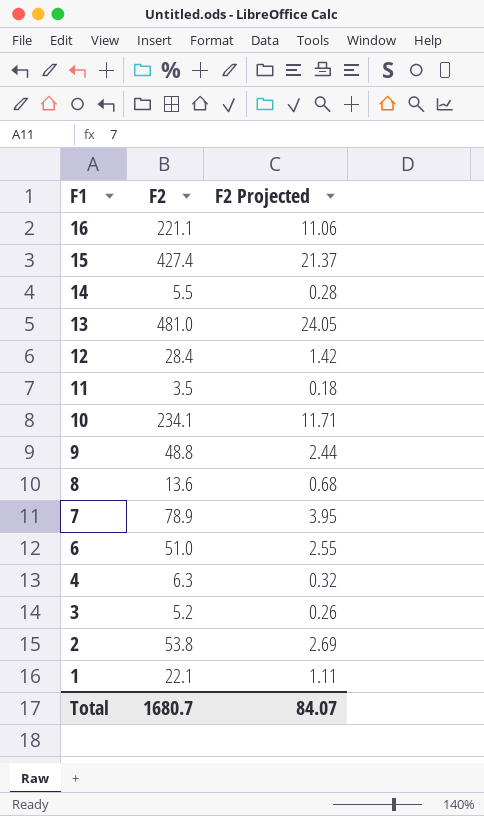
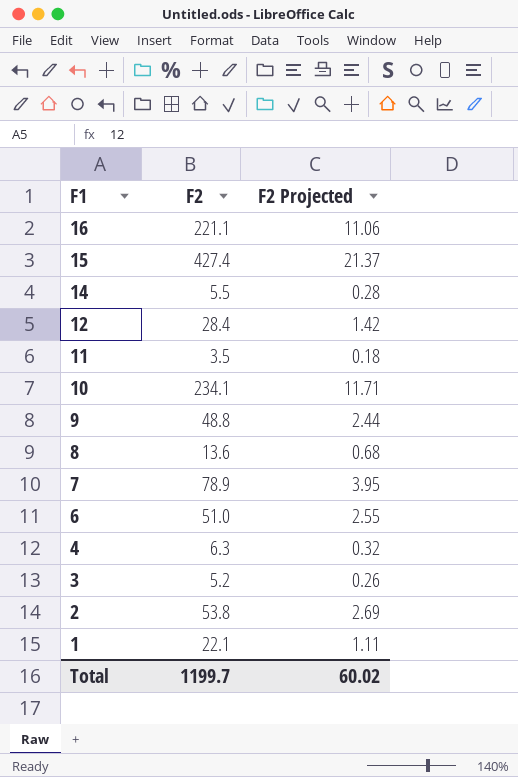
row 13: 481.0 | 24.05 -> none
Total | F2: 1680.7 -> 1199.7
Total | F2 Projected: 84.07 -> 60.02

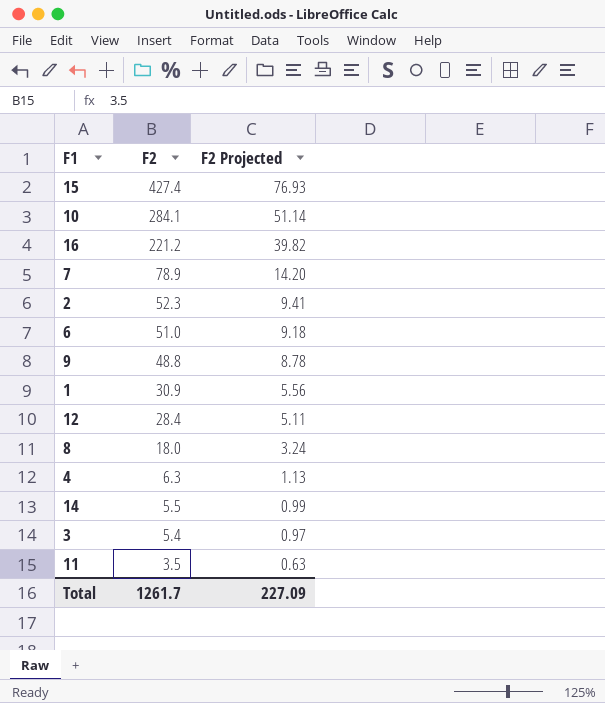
row order: F1 descending -> F2 descending
column F2 Projected | formula: [F2] * 0.05 -> [F2] * 0.18
10 | F2: 234.1 -> 284.1
16 | F2: 221.1 -> 221.2
2 | F2: 53.8 -> 52.3
1 | F2: 22.1 -> 30.9
8 | F2: 13.6 -> 18.0
3 | F2: 5.2 -> 5.4
Total | F2: 1199.7 -> 1261.7
Total | F2 Projected: 60.02 -> 227.09

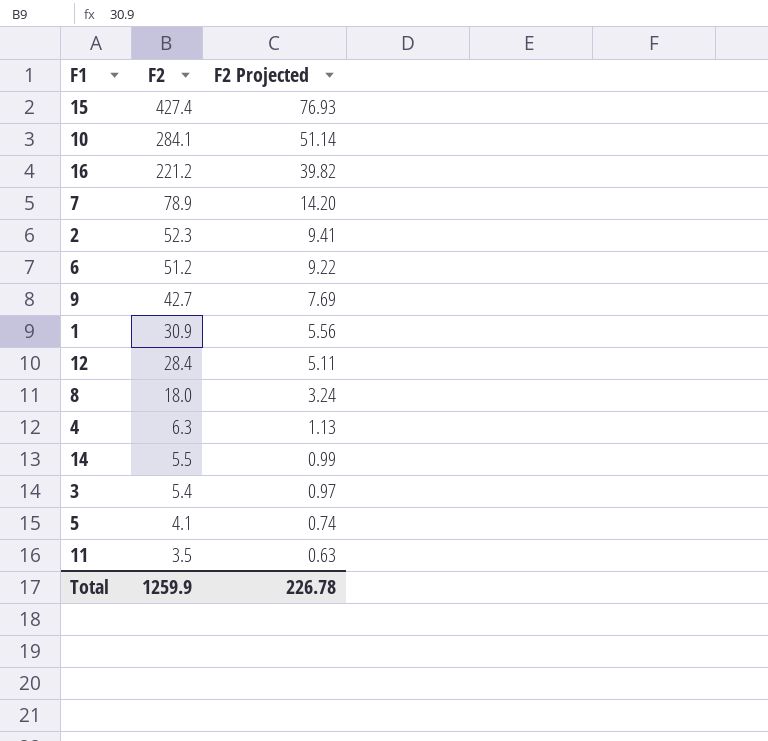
6 | F2: 51.0 -> 51.2
6 | F2 Projected: 9.18 -> 9.22
9 | F2: 48.8 -> 42.7
9 | F2 Projected: 8.78 -> 7.69
row 5: none -> 4.1 | 0.74
Total | F2: 1261.7 -> 1259.9
Total | F2 Projected: 227.09 -> 226.78

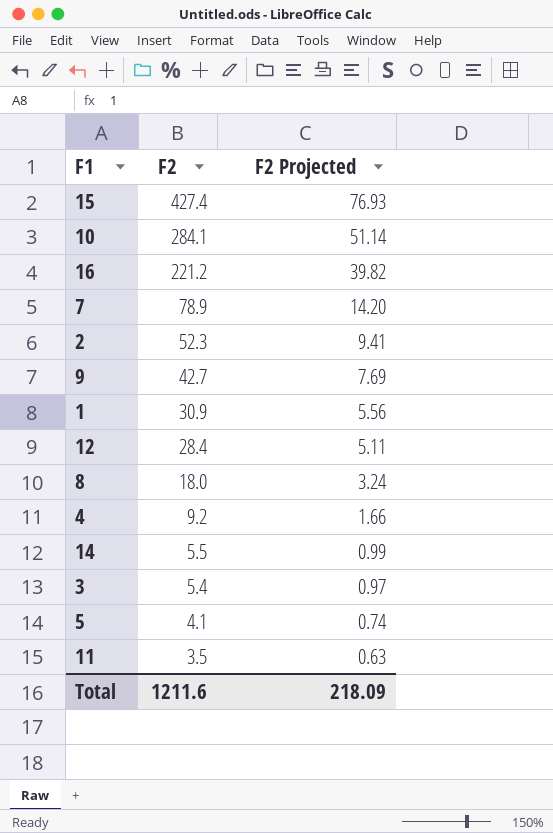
row 6: 51.2 | 9.22 -> none
4 | F2: 6.3 -> 9.2
4 | F2 Projected: 1.13 -> 1.66
Total | F2: 1259.9 -> 1211.6
Total | F2 Projected: 226.78 -> 218.09

